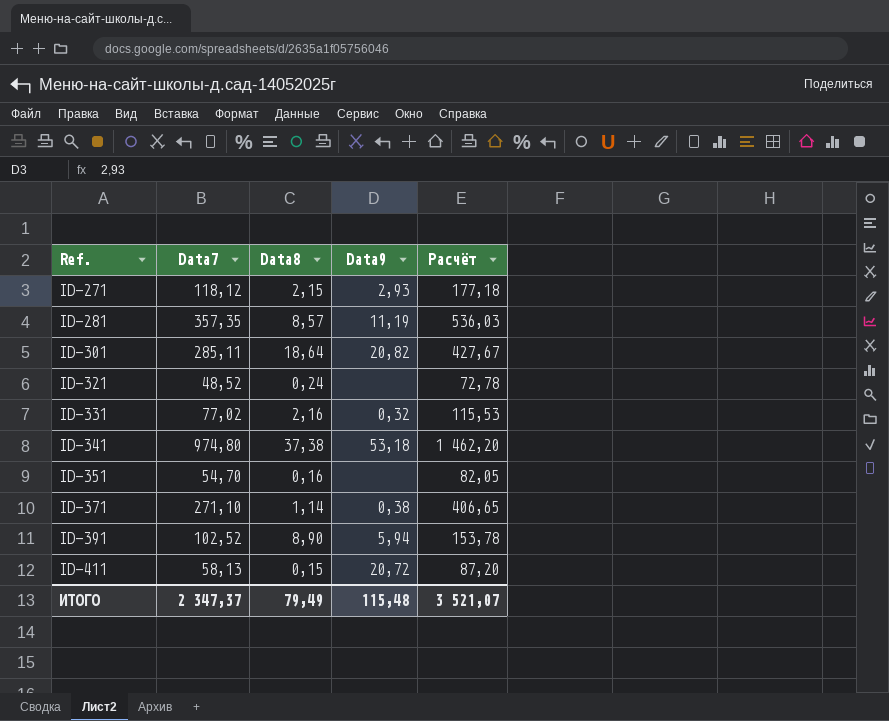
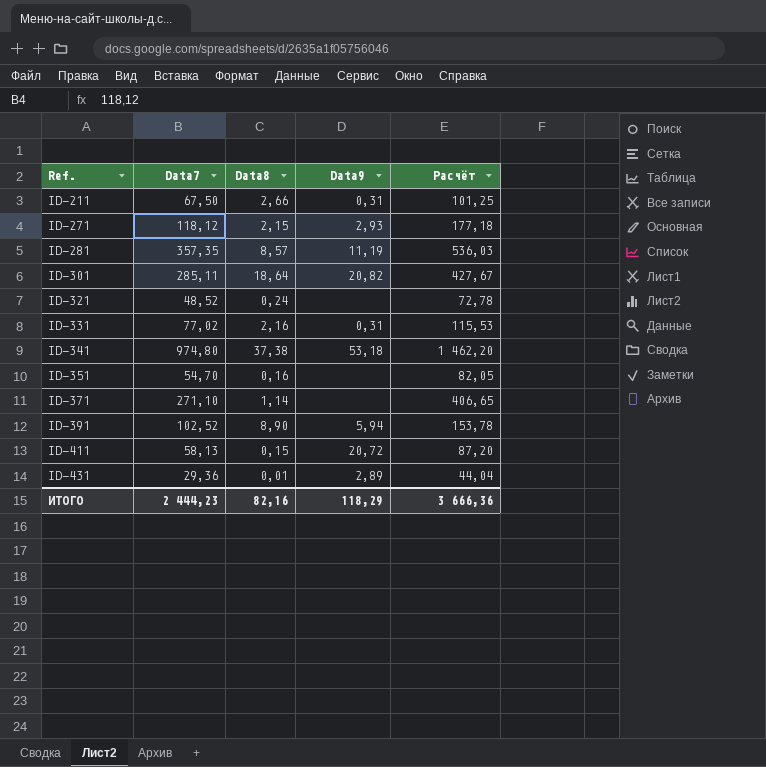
row ID-211: none -> 67,50 | 2,66 | 0,31 | 101,25
ID-331 | Data9: 0,32 -> 0,31
ID-371 | Data9: 0,38 -> none
row ID-431: none -> 29,36 | 0,01 | 2,89 | 44,04
ИТОГО | Data7: 2 347,37 -> 2 444,23
ИТОГО | Data8: 79,49 -> 82,16
ИТОГО | Data9: 115,48 -> 118,29
ИТОГО | Расчёт: 3 521,07 -> 3 666,36

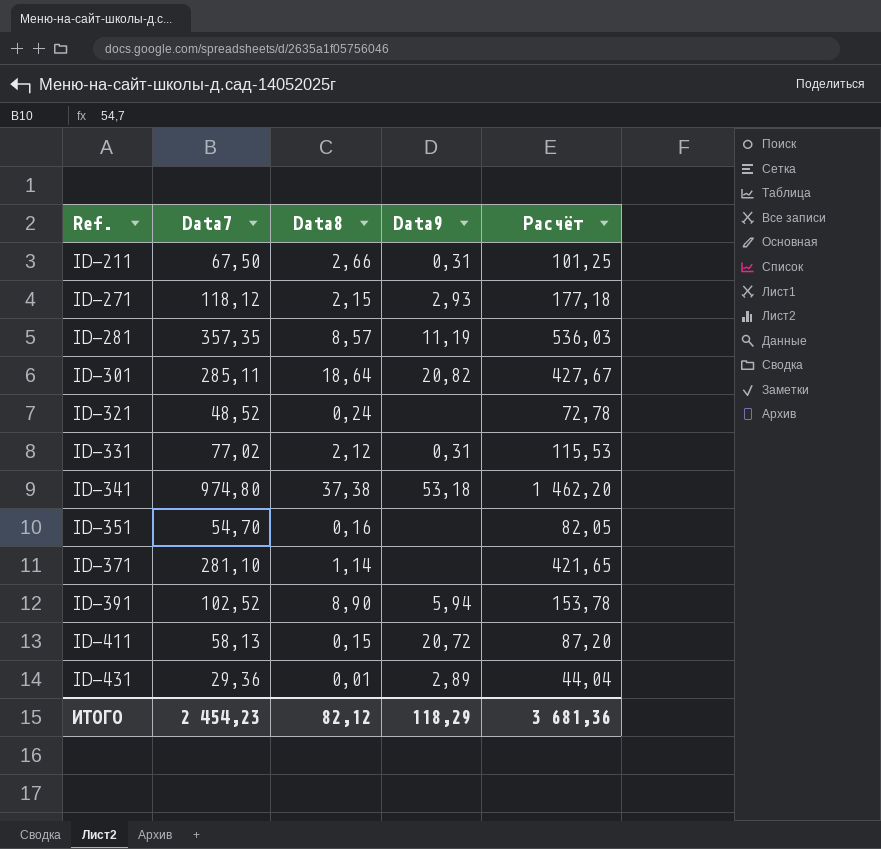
ID-331 | Data8: 2,16 -> 2,12
ID-371 | Data7: 271,10 -> 281,10
ID-371 | Расчёт: 406,65 -> 421,65
ИТОГО | Data7: 2 444,23 -> 2 454,23
ИТОГО | Data8: 82,16 -> 82,12
ИТОГО | Расчёт: 3 666,36 -> 3 681,36

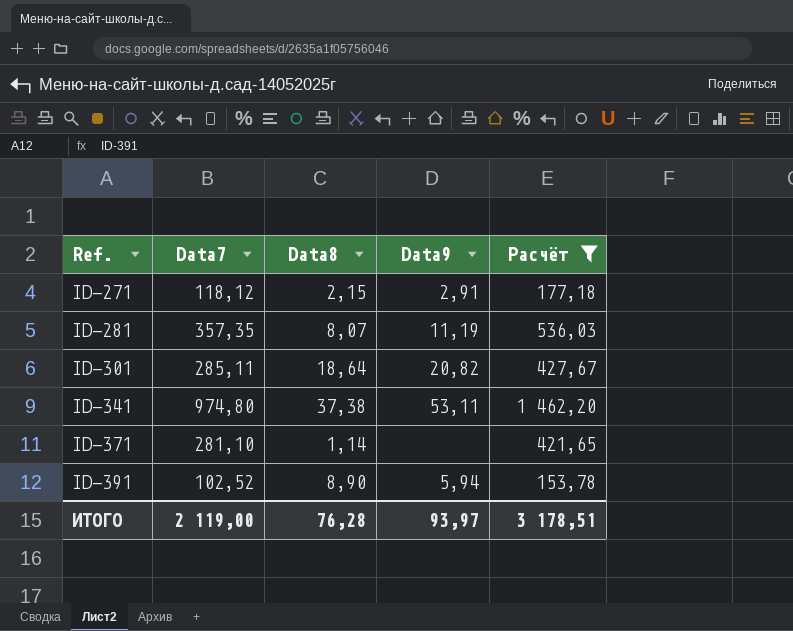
filter: none -> Расчёт >= 153,78
ID-271 | Data9: 2,93 -> 2,91
ID-281 | Data8: 8,57 -> 8,07
ID-341 | Data9: 53,18 -> 53,11
ИТОГО | Data7: 2 454,23 -> 2 119,00
ИТОГО | Data8: 82,12 -> 76,28
ИТОГО | Data9: 118,29 -> 93,97
ИТОГО | Расчёт: 3 681,36 -> 3 178,51

